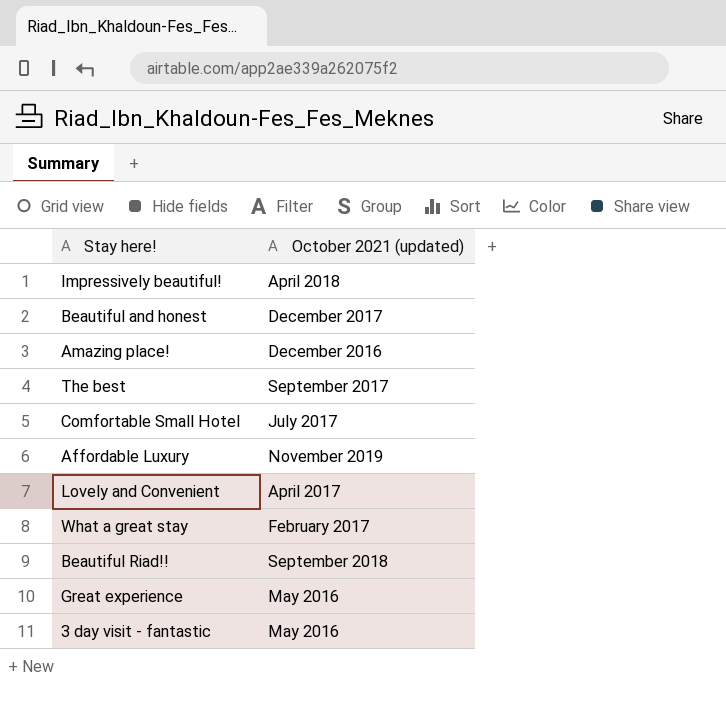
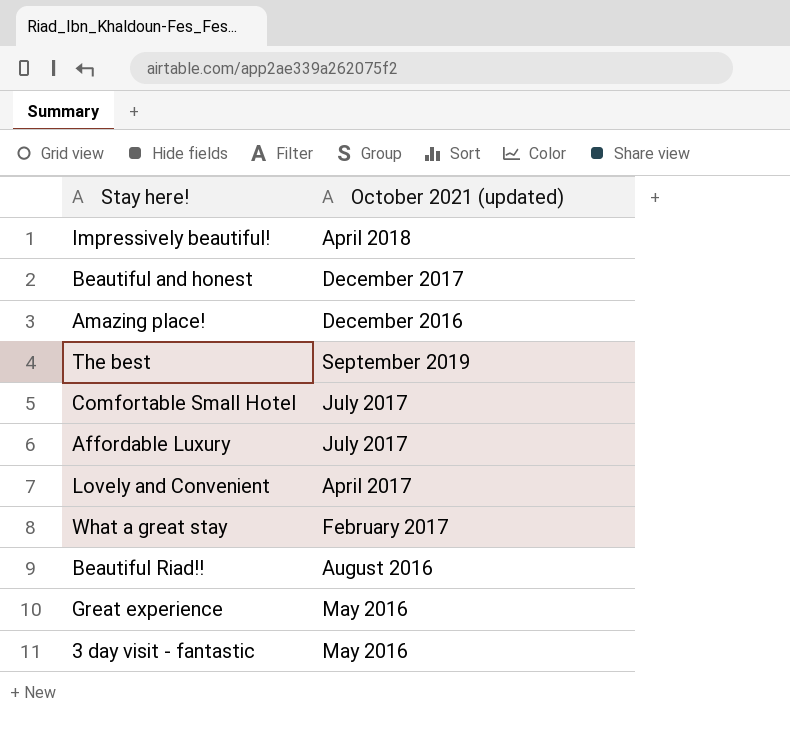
The best | October 2021 (updated): September 2017 -> September 2019
Affordable Luxury | October 2021 (updated): November 2019 -> July 2017
Beautiful Riad!! | October 2021 (updated): September 2018 -> August 2016

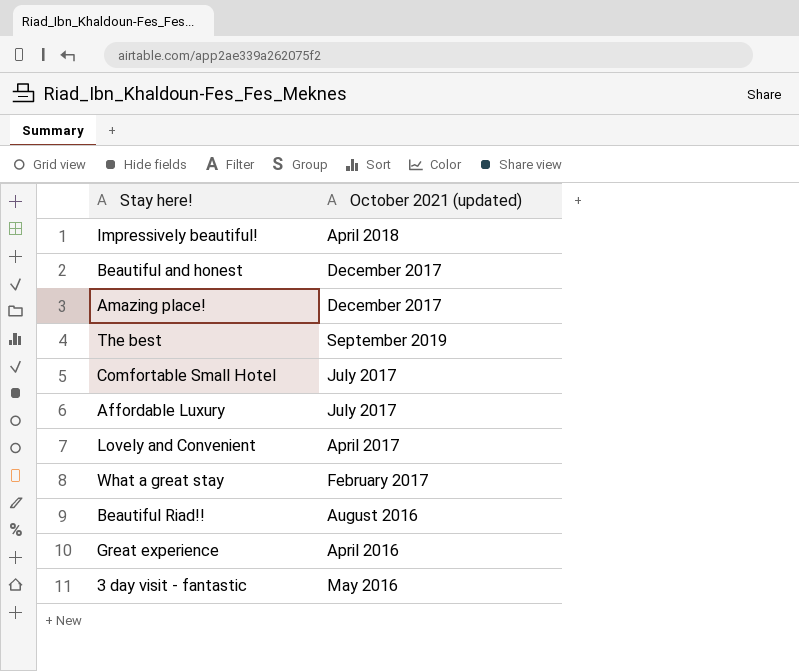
Amazing place! | October 2021 (updated): December 2016 -> December 2017
Great experience | October 2021 (updated): May 2016 -> April 2016

